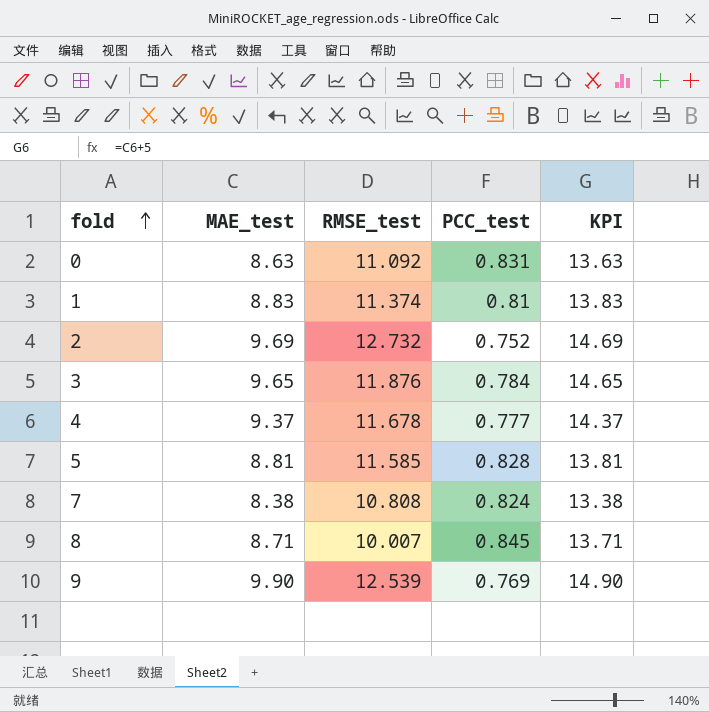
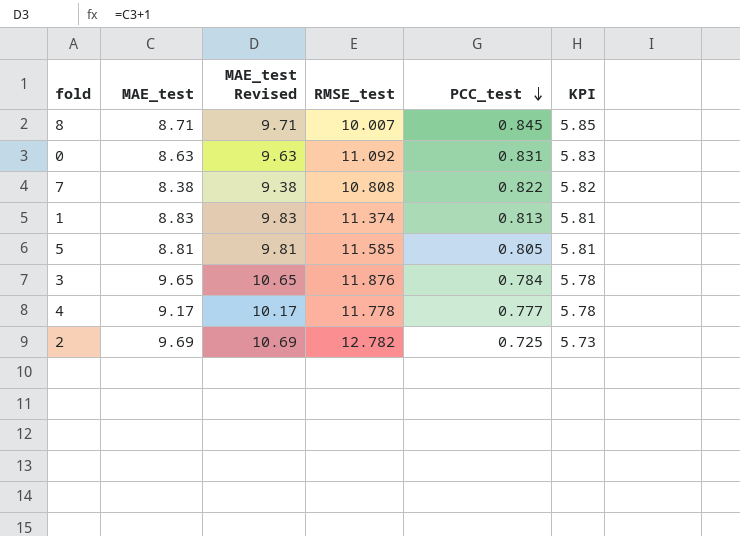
row order: fold ascending -> PCC_test descending
column MAE_test Revised | formula: none -> [MAE_test] + 1
column KPI | formula: [MAE_test] + 5 -> [PCC_test] + 5
row 9: 9.90 | 12.539 | 0.769 | 14.90 -> none
7 | PCC_test: 0.824 -> 0.822
1 | PCC_test: 0.81 -> 0.813
5 | PCC_test: 0.828 -> 0.805
4 | MAE_test: 9.37 -> 9.17
4 | RMSE_test: 11.678 -> 11.778
2 | RMSE_test: 12.732 -> 12.782
2 | PCC_test: 0.752 -> 0.725

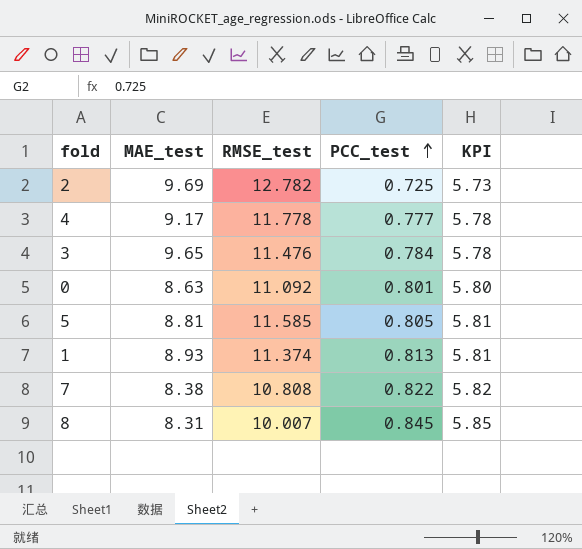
row order: PCC_test descending -> PCC_test ascending
column MAE_test Revised | formula: [MAE_test] + 1 -> none
3 | RMSE_test: 11.876 -> 11.476
0 | PCC_test: 0.831 -> 0.801
0 | KPI: 5.83 -> 5.80
1 | MAE_test: 8.83 -> 8.93
8 | MAE_test: 8.71 -> 8.31

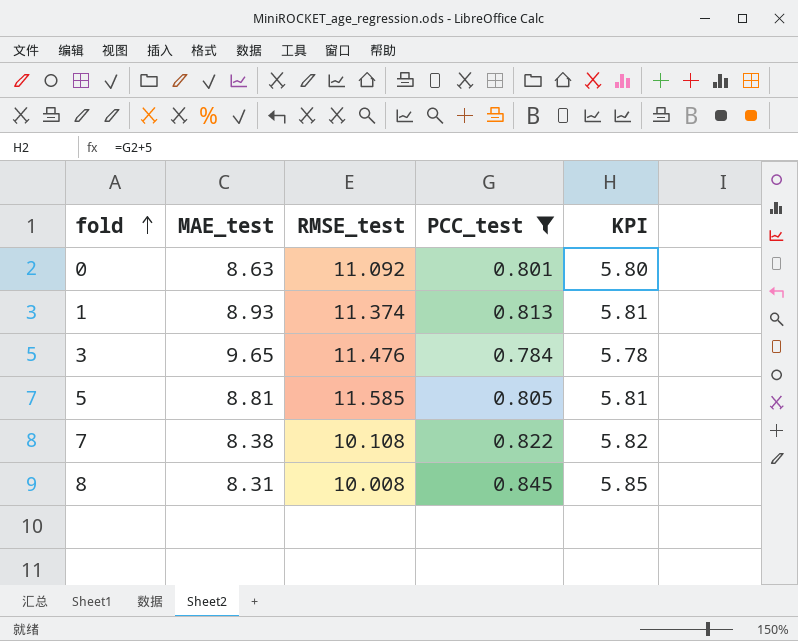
filter: none -> PCC_test >= 0.784
row order: PCC_test ascending -> fold ascending
7 | RMSE_test: 10.808 -> 10.108
8 | RMSE_test: 10.007 -> 10.008

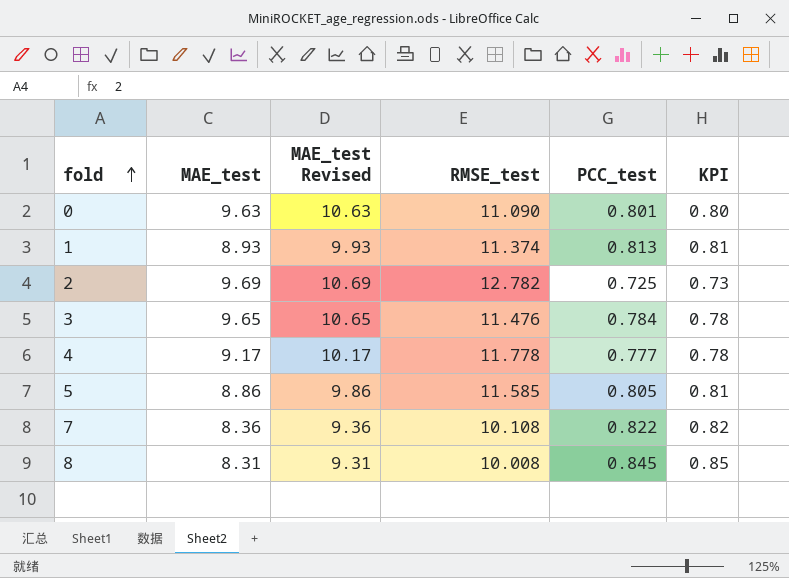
filter: PCC_test >= 0.784 -> none
column MAE_test Revised | formula: none -> [MAE_test] + 1
column KPI | formula: [PCC_test] + 5 -> [PCC_test] + 0
0 | MAE_test: 8.63 -> 9.63
0 | RMSE_test: 11.092 -> 11.090
5 | MAE_test: 8.81 -> 8.86
7 | MAE_test: 8.38 -> 8.36

